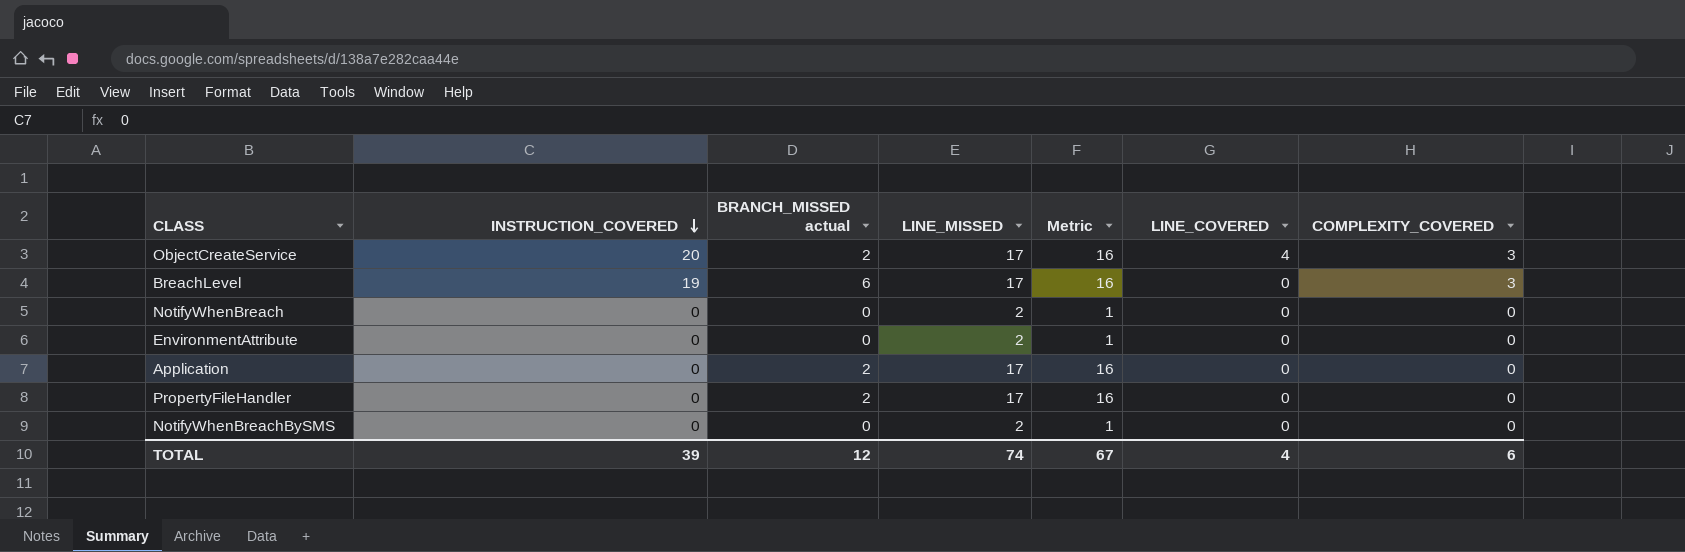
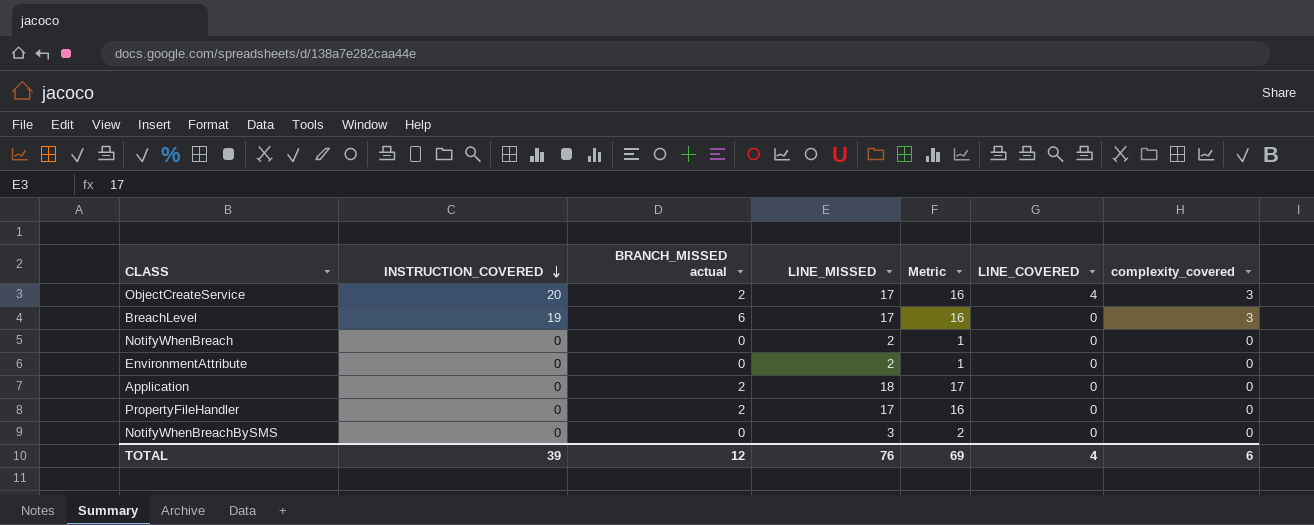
column name: COMPLEXITY_COVERED -> complexity_covered
Application | LINE_MISSED: 17 -> 18
Application | Metric: 16 -> 17
NotifyWhenBreachBySMS | LINE_MISSED: 2 -> 3
NotifyWhenBreachBySMS | Metric: 1 -> 2
TOTAL | LINE_MISSED: 74 -> 76
TOTAL | Metric: 67 -> 69

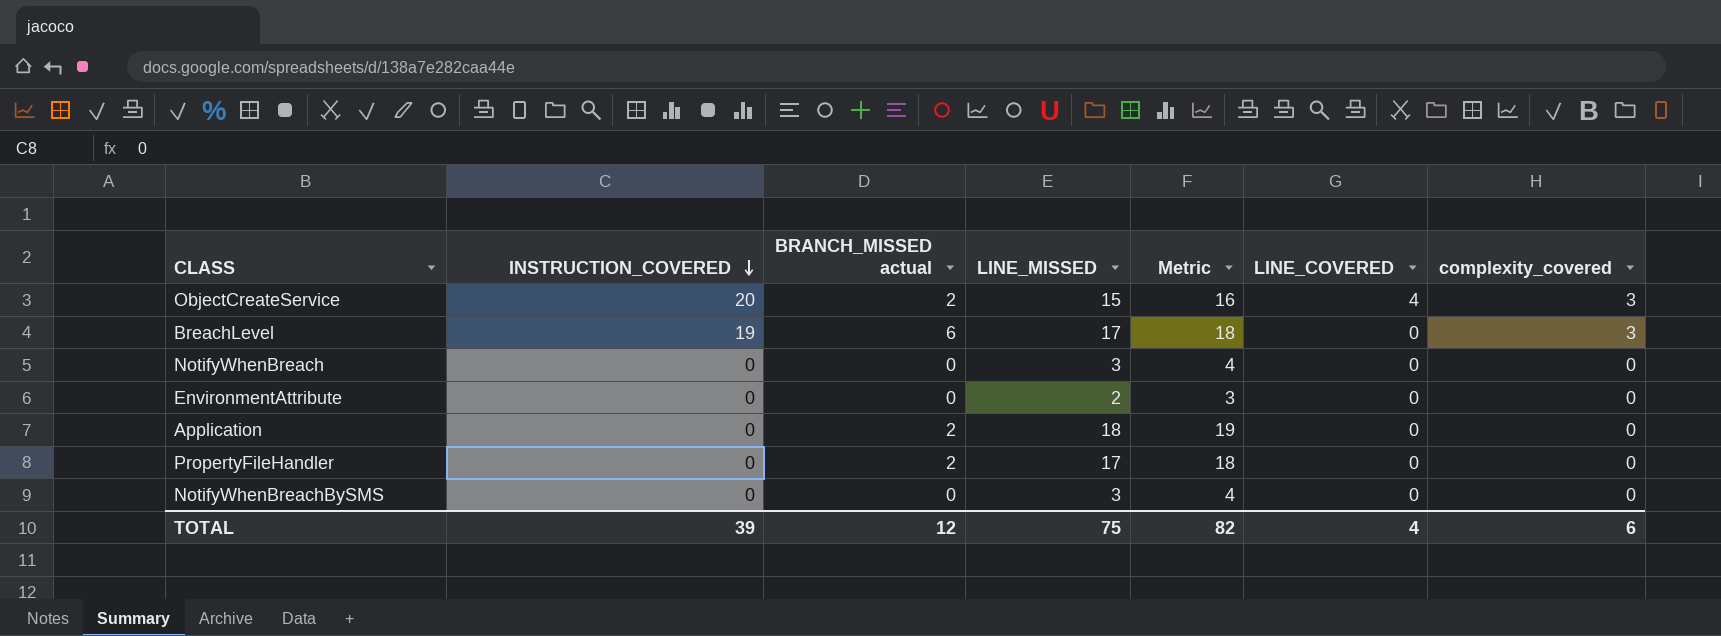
column Metric | formula: [LINE_MISSED] - 1 -> [LINE_MISSED] + 1
ObjectCreateService | LINE_MISSED: 17 -> 15
NotifyWhenBreach | LINE_MISSED: 2 -> 3
TOTAL | LINE_MISSED: 76 -> 75
TOTAL | Metric: 69 -> 82

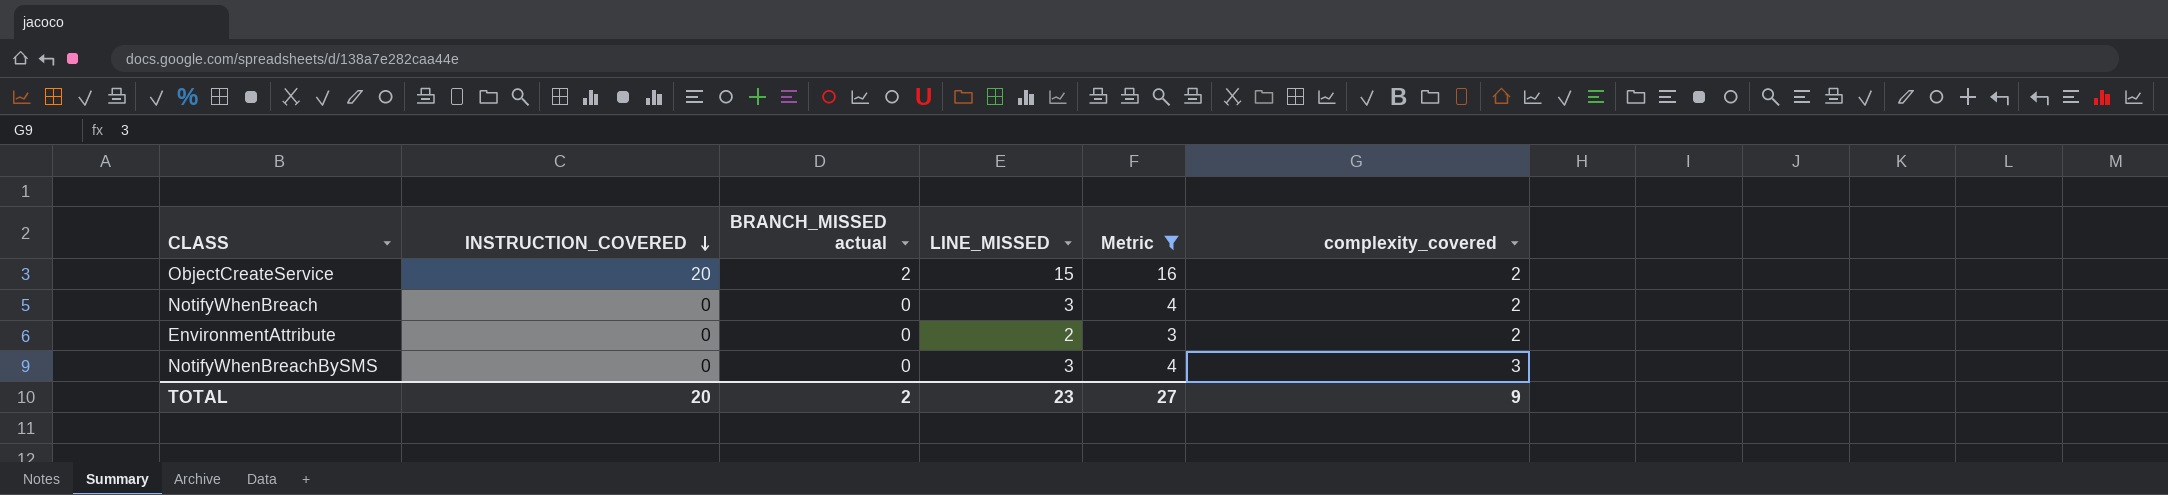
filter: none -> Metric <= 16
column LINE_COVERED | position: 6 -> none
ObjectCreateService | complexity_covered: 3 -> 2
NotifyWhenBreach | complexity_covered: 0 -> 2
EnvironmentAttribute | complexity_covered: 0 -> 2
NotifyWhenBreachBySMS | complexity_covered: 0 -> 3
TOTAL | INSTRUCTION_COVERED: 39 -> 20
TOTAL | BRANCH_MISSED actual: 12 -> 2
TOTAL | LINE_MISSED: 75 -> 23
TOTAL | Metric: 82 -> 27
TOTAL | complexity_covered: 6 -> 9

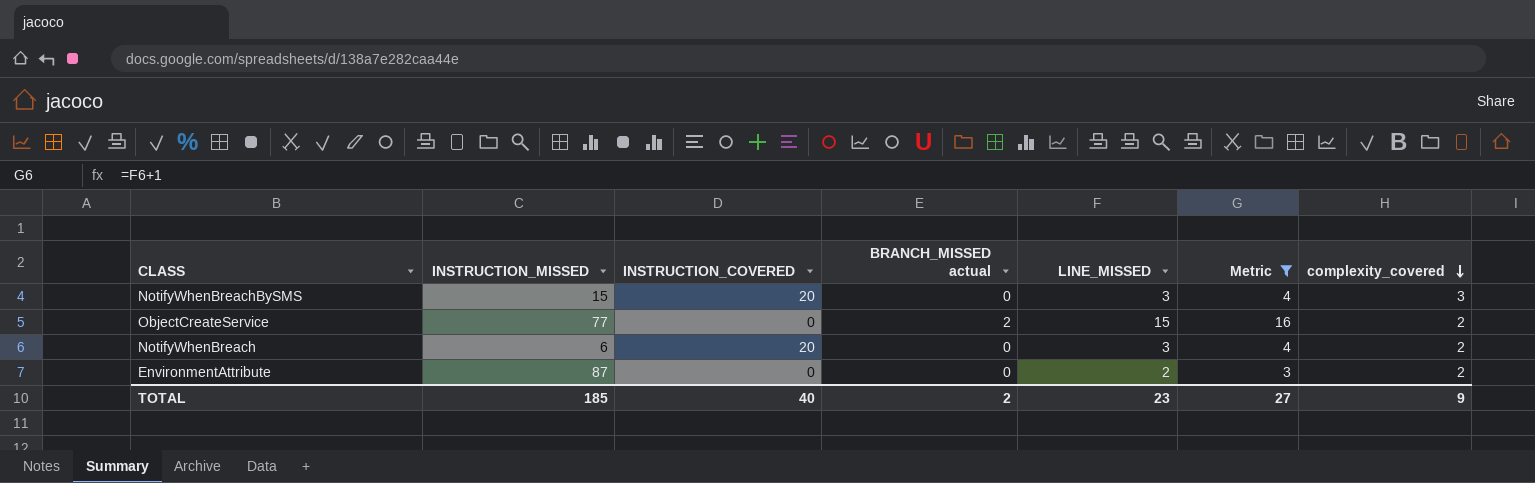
row order: INSTRUCTION_COVERED descending -> complexity_covered descending
column INSTRUCTION_MISSED | position: none -> 2
NotifyWhenBreachBySMS | INSTRUCTION_COVERED: 0 -> 20
ObjectCreateService | INSTRUCTION_COVERED: 20 -> 0
NotifyWhenBreach | INSTRUCTION_COVERED: 0 -> 20
TOTAL | INSTRUCTION_COVERED: 20 -> 40

